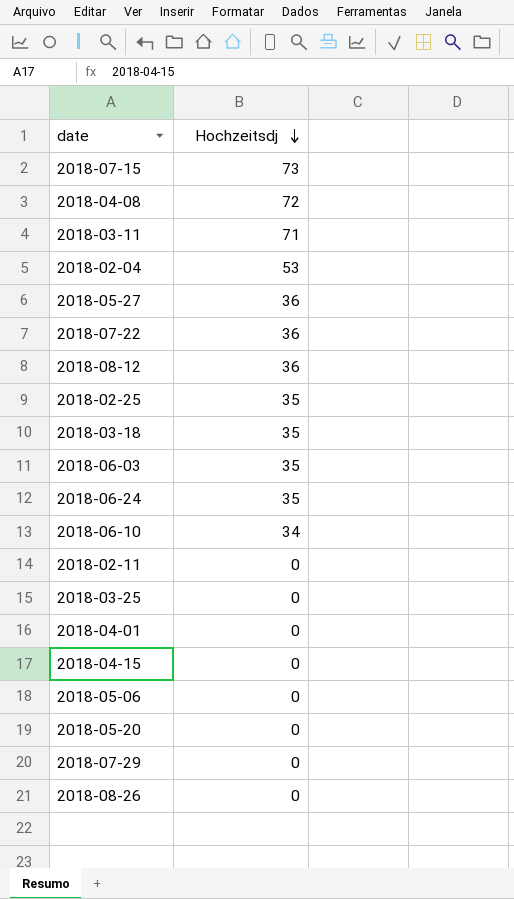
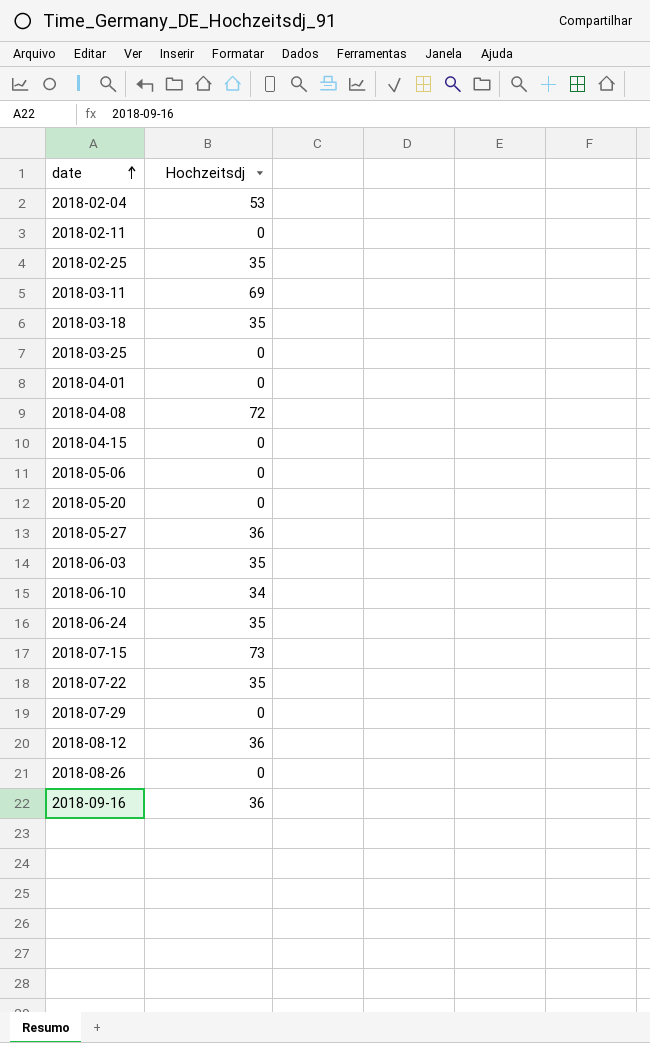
row order: Hochzeitsdj descending -> date ascending
2018-03-11 | Hochzeitsdj: 71 -> 69
2018-07-22 | Hochzeitsdj: 36 -> 35
row 2018-09-16: none -> 36

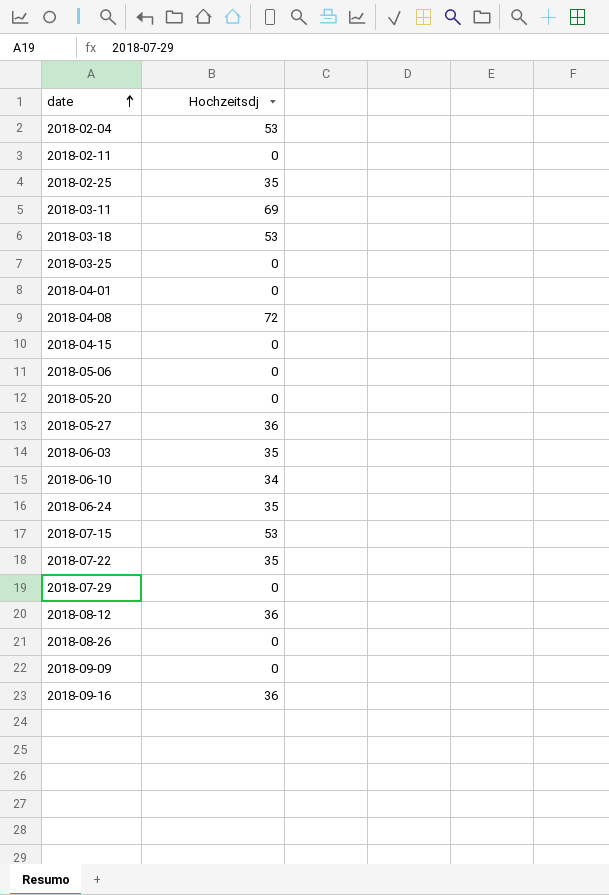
2018-03-18 | Hochzeitsdj: 35 -> 53
2018-07-15 | Hochzeitsdj: 73 -> 53
row 2018-09-09: none -> 0

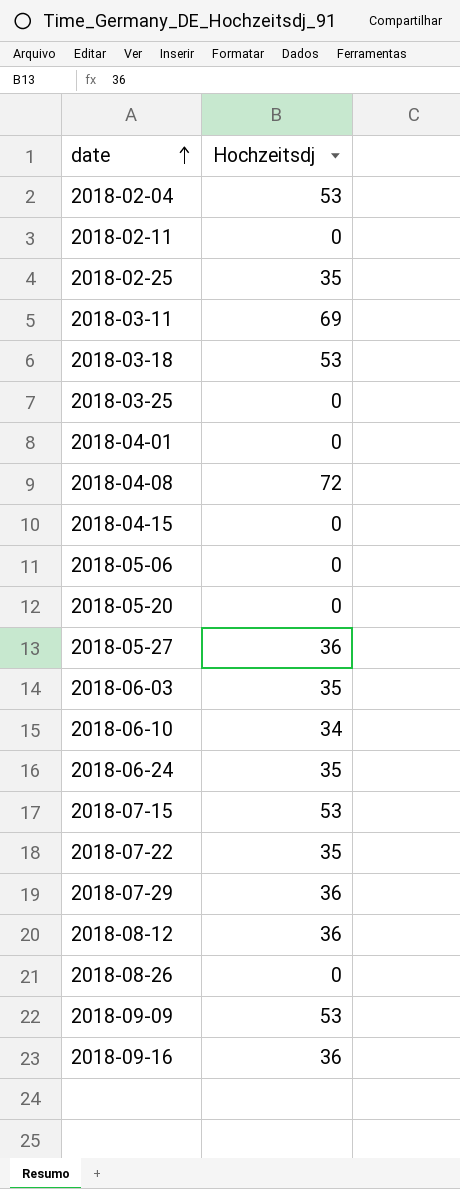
2018-07-29 | Hochzeitsdj: 0 -> 36
2018-09-09 | Hochzeitsdj: 0 -> 53

